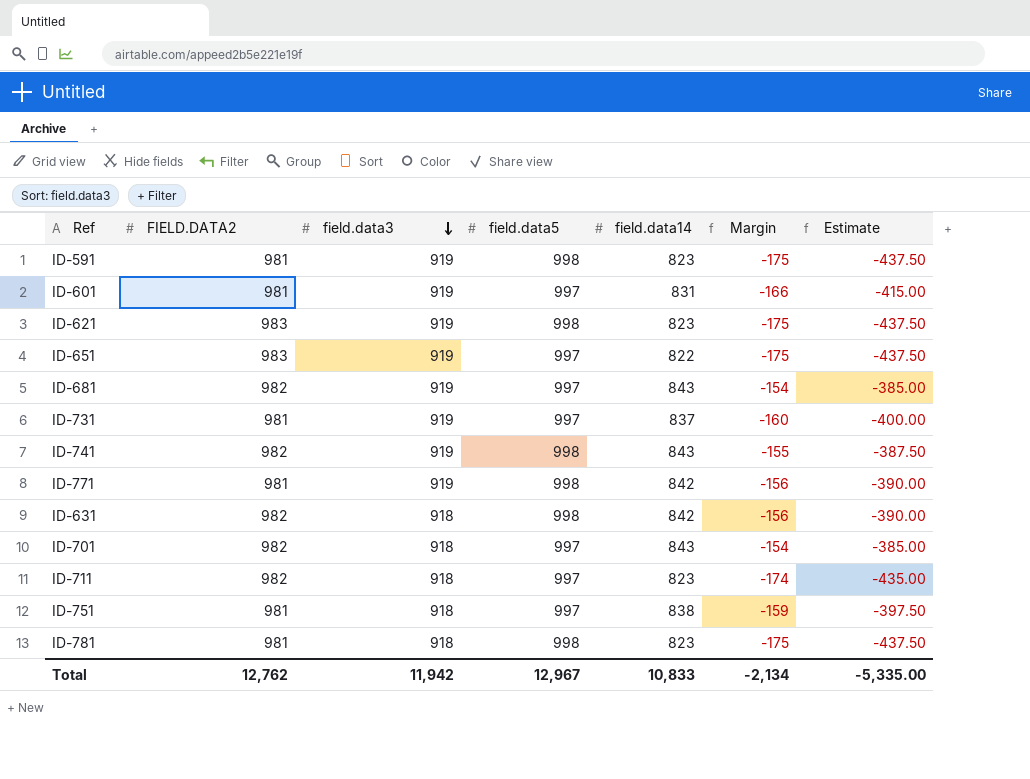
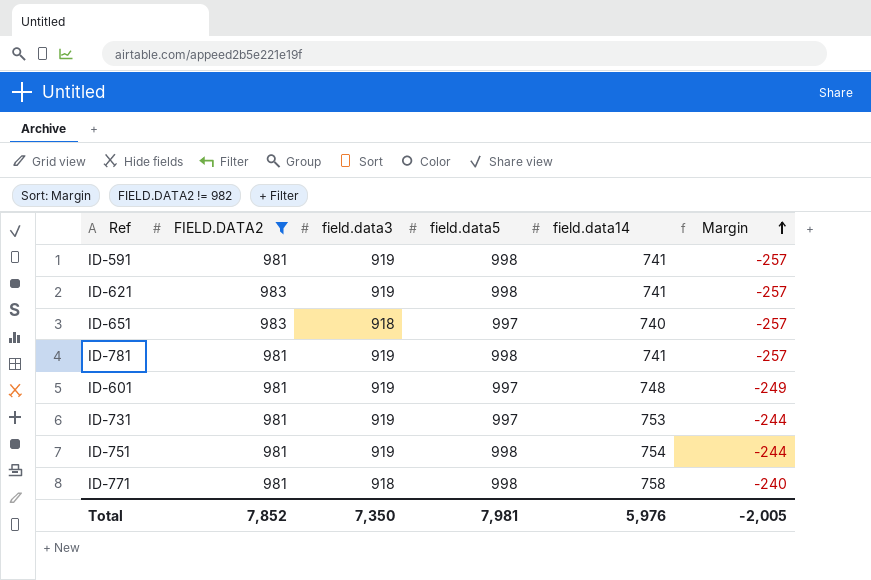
filter: none -> FIELD.DATA2 != 982
row order: field.data3 descending -> Margin ascending
column Estimate | formula: [Margin] * 2.5 -> none
ID-591 | field.data14: 823 -> 741
ID-591 | Margin: -175 -> -257
ID-621 | field.data14: 823 -> 741
ID-621 | Margin: -175 -> -257
ID-651 | field.data3: 919 -> 918
ID-651 | field.data14: 822 -> 740
ID-651 | Margin: -175 -> -257
ID-781 | field.data3: 918 -> 919
ID-781 | field.data14: 823 -> 741
ID-781 | Margin: -175 -> -257
ID-601 | field.data14: 831 -> 748
ID-601 | Margin: -166 -> -249
ID-731 | field.data14: 837 -> 753
ID-731 | Margin: -160 -> -244
ID-751 | field.data3: 918 -> 919
ID-751 | field.data5: 997 -> 998
ID-751 | field.data14: 838 -> 754
ID-751 | Margin: -159 -> -244
ID-771 | field.data3: 919 -> 918
ID-771 | field.data14: 842 -> 758
ID-771 | Margin: -156 -> -240
Total | FIELD.DATA2: 12,762 -> 7,852
Total | field.data3: 11,942 -> 7,350
Total | field.data5: 12,967 -> 7,981
Total | field.data14: 10,833 -> 5,976
Total | Margin: -2,134 -> -2,005

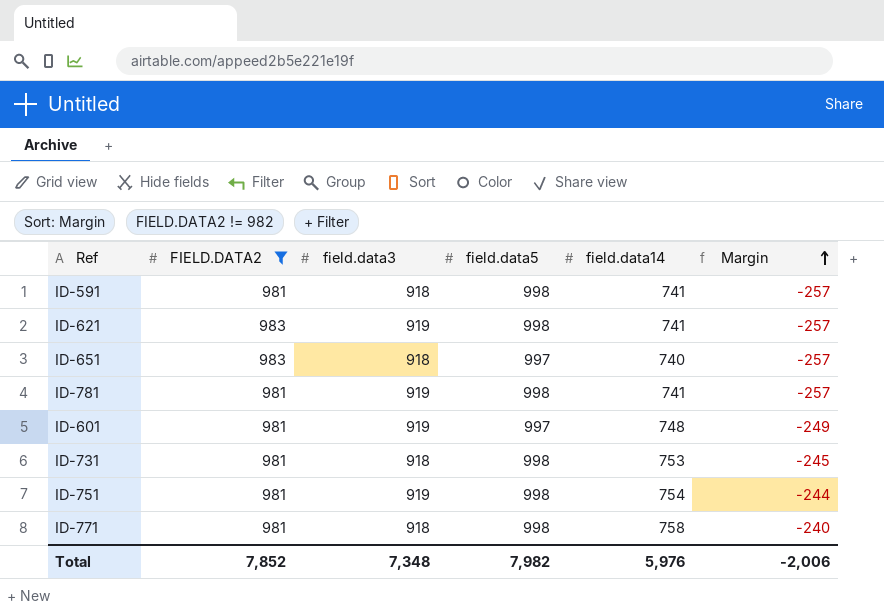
ID-591 | field.data3: 919 -> 918
ID-731 | field.data3: 919 -> 918
ID-731 | field.data5: 997 -> 998
ID-731 | Margin: -244 -> -245
Total | field.data3: 7,350 -> 7,348
Total | field.data5: 7,981 -> 7,982
Total | Margin: -2,005 -> -2,006

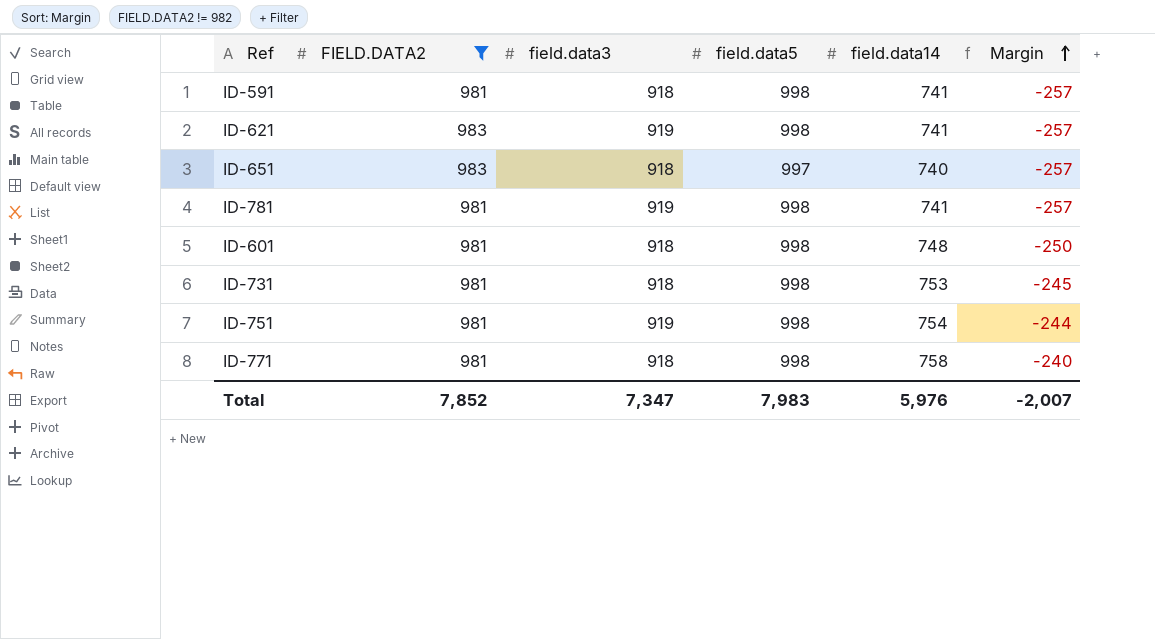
ID-601 | field.data3: 919 -> 918
ID-601 | field.data5: 997 -> 998
ID-601 | Margin: -249 -> -250
Total | field.data3: 7,348 -> 7,347
Total | field.data5: 7,982 -> 7,983
Total | Margin: -2,006 -> -2,007

